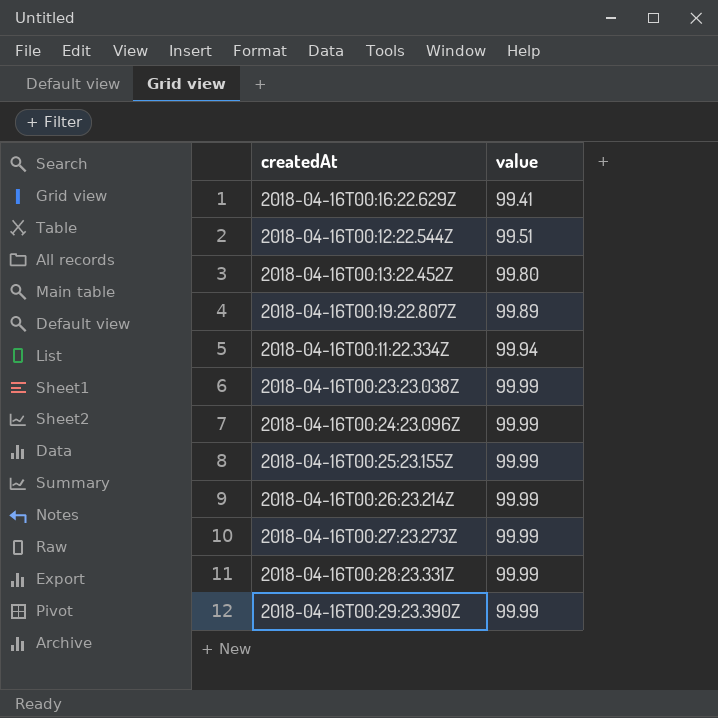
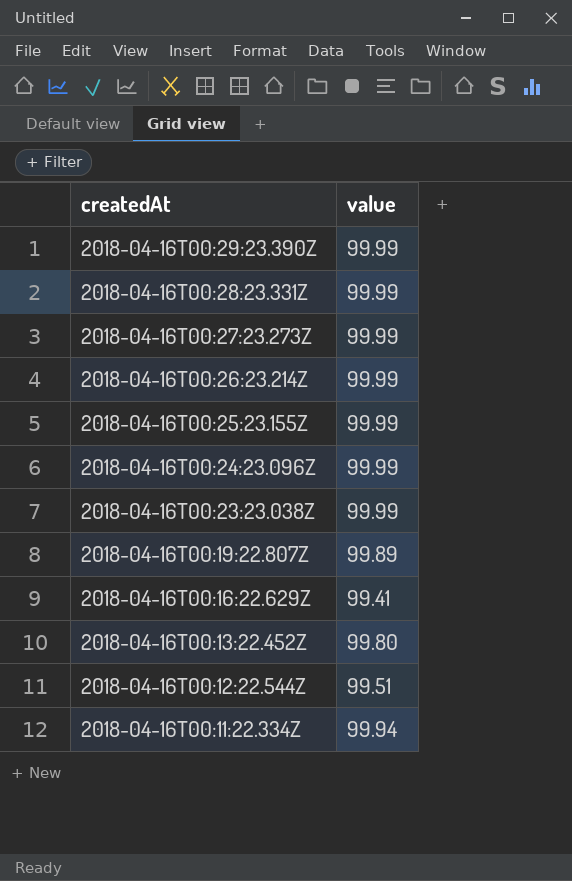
row order: value ascending -> createdAt descending

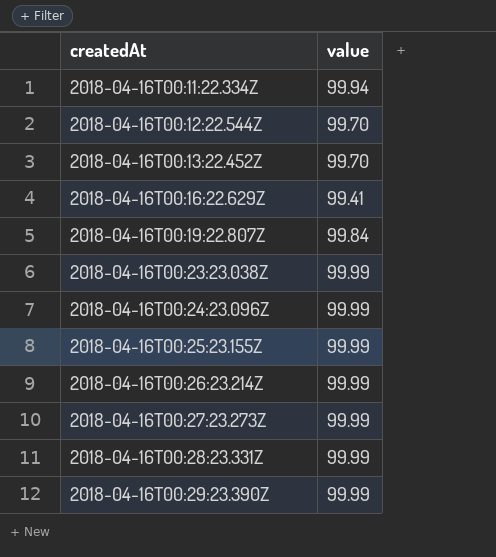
row order: createdAt descending -> createdAt ascending
2018-04-16T00:12:22.544Z | value: 99.51 -> 99.70
2018-04-16T00:13:22.452Z | value: 99.80 -> 99.70
2018-04-16T00:19:22.807Z | value: 99.89 -> 99.84

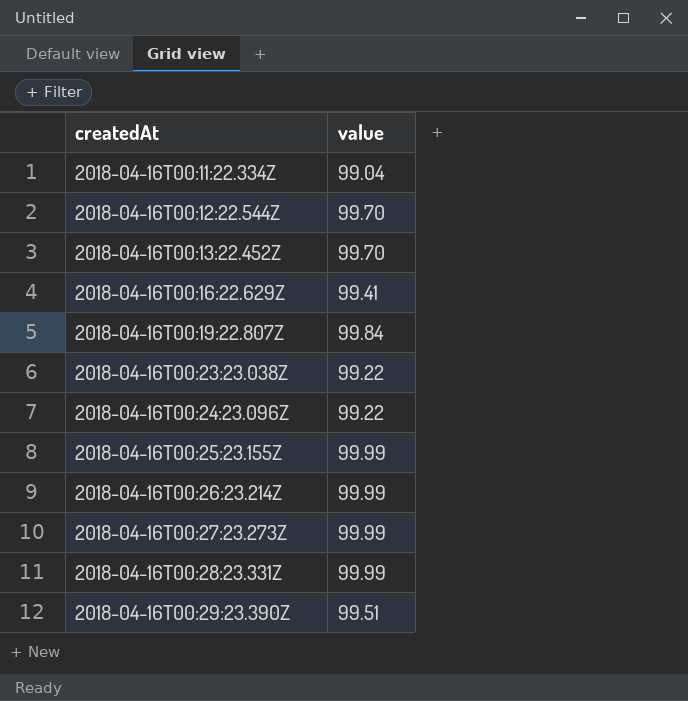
2018-04-16T00:11:22.334Z | value: 99.94 -> 99.04
2018-04-16T00:23:23.038Z | value: 99.99 -> 99.22
2018-04-16T00:24:23.096Z | value: 99.99 -> 99.22
2018-04-16T00:29:23.390Z | value: 99.99 -> 99.51

